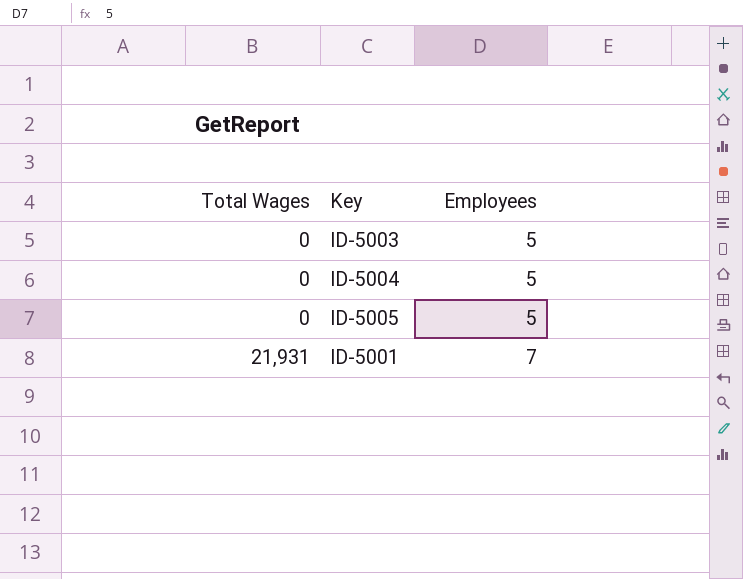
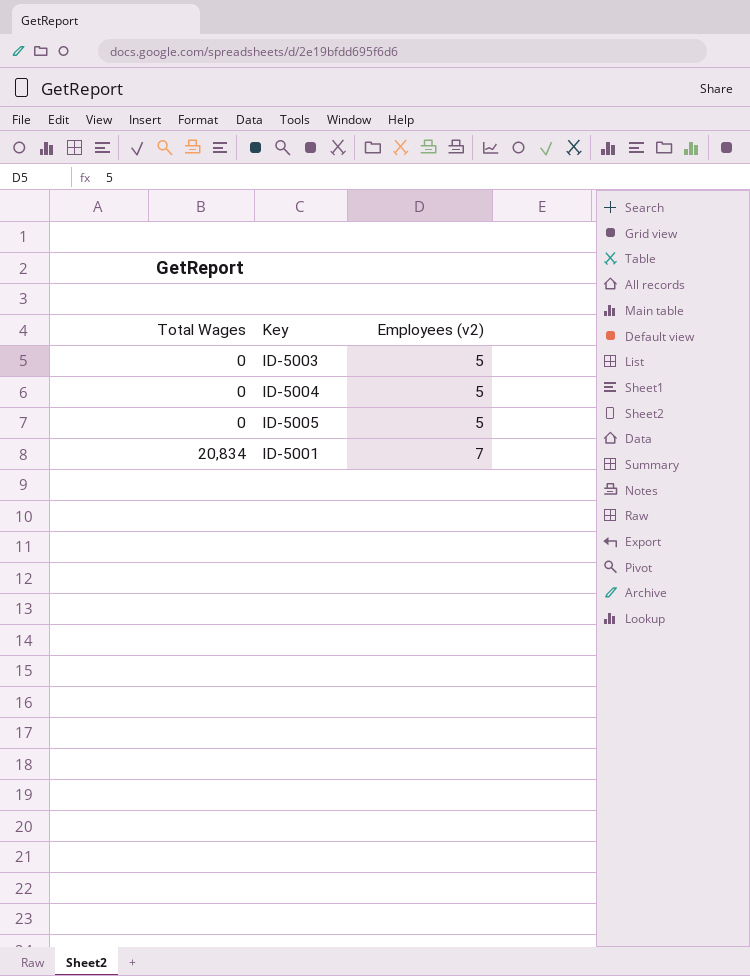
column name: Employees -> Employees (v2)
ID-5001 | Total Wages: 21,931 -> 20,834

